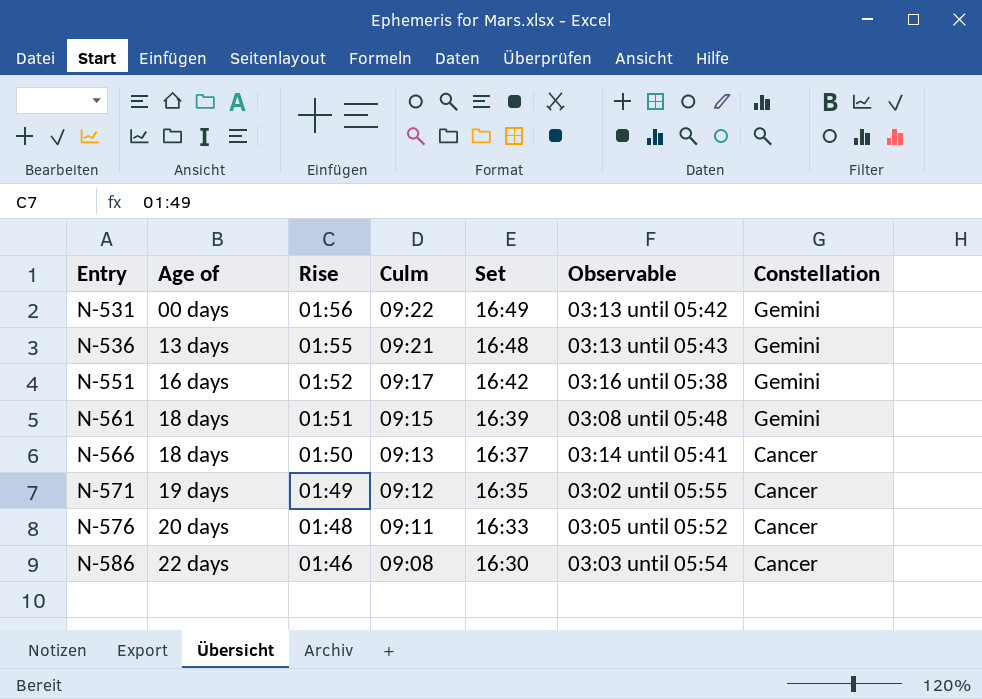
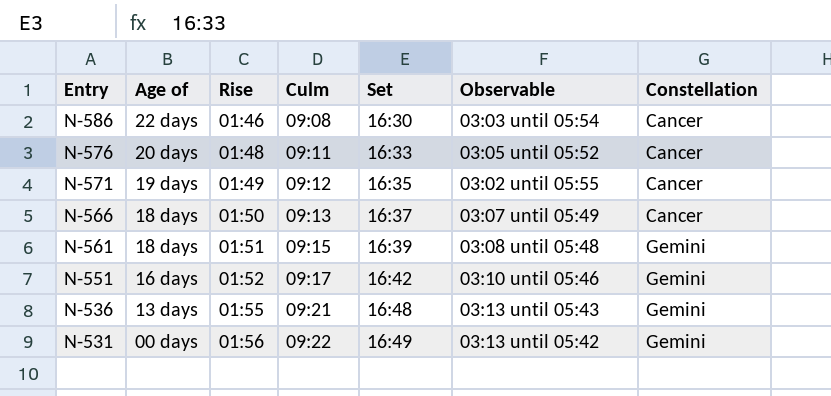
row order: Entry ascending -> Entry descending
N-566 | Observable: 03:14 until 05:41 -> 03:07 until 05:49
N-551 | Observable: 03:16 until 05:38 -> 03:10 until 05:46

